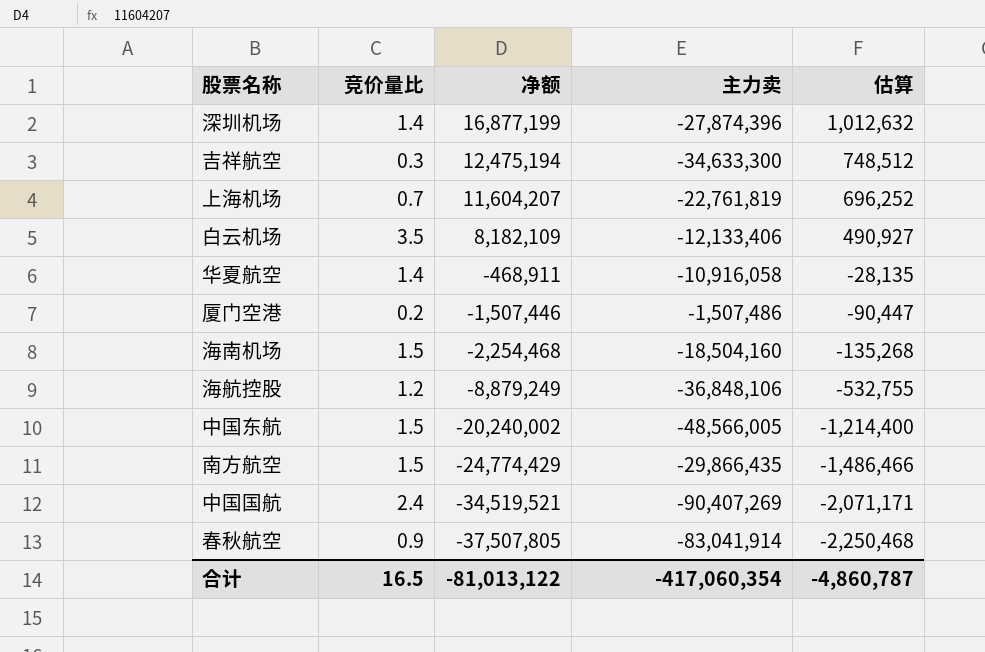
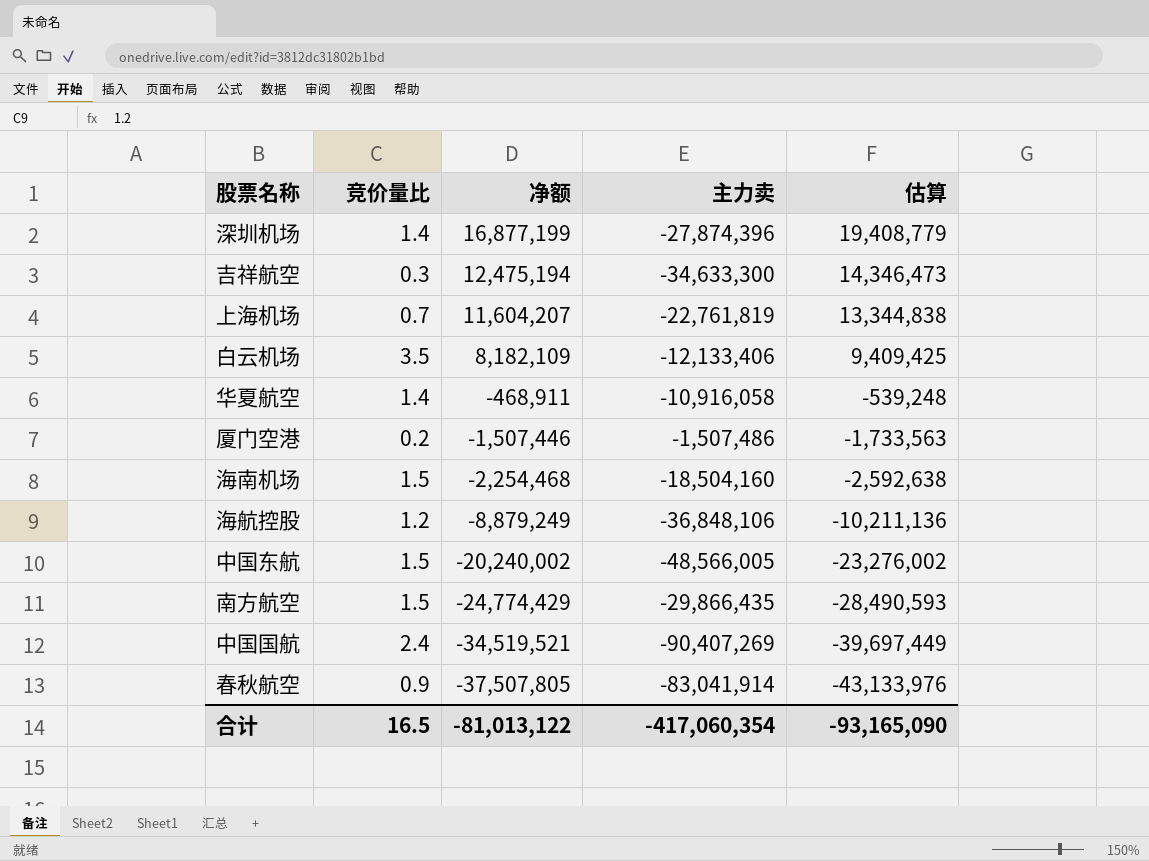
column 估算 | formula: [净额] * 0.06 -> [净额] * 1.15
合计 | 估算: -4,860,787 -> -93,165,090

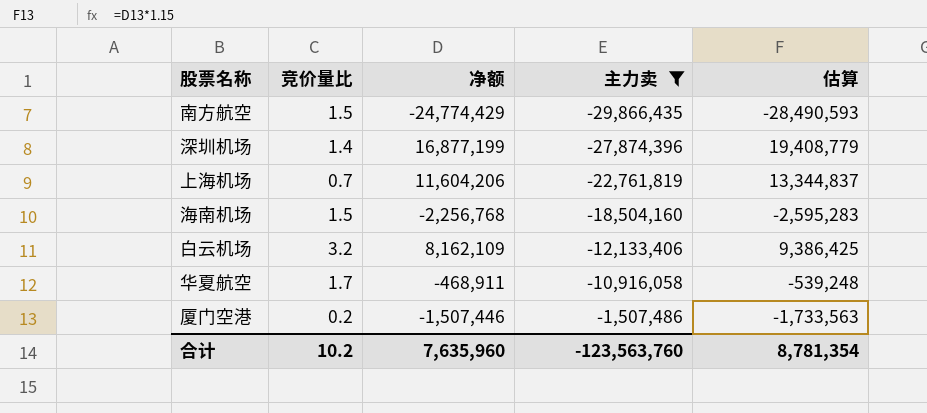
filter: none -> 主力卖 >= -29,866,435
row order: 净额 descending -> 主力卖 ascending
上海机场 | 净额: 11,604,207 -> 11,604,206
上海机场 | 估算: 13,344,838 -> 13,344,837
海南机场 | 净额: -2,254,468 -> -2,256,768
海南机场 | 估算: -2,592,638 -> -2,595,283
白云机场 | 竞价量比: 3.5 -> 3.2
白云机场 | 净额: 8,182,109 -> 8,162,109
白云机场 | 估算: 9,409,425 -> 9,386,425
华夏航空 | 竞价量比: 1.4 -> 1.7
合计 | 竞价量比: 16.5 -> 10.2
合计 | 净额: -81,013,122 -> 7,635,960
合计 | 主力卖: -417,060,354 -> -123,563,760
合计 | 估算: -93,165,090 -> 8,781,354

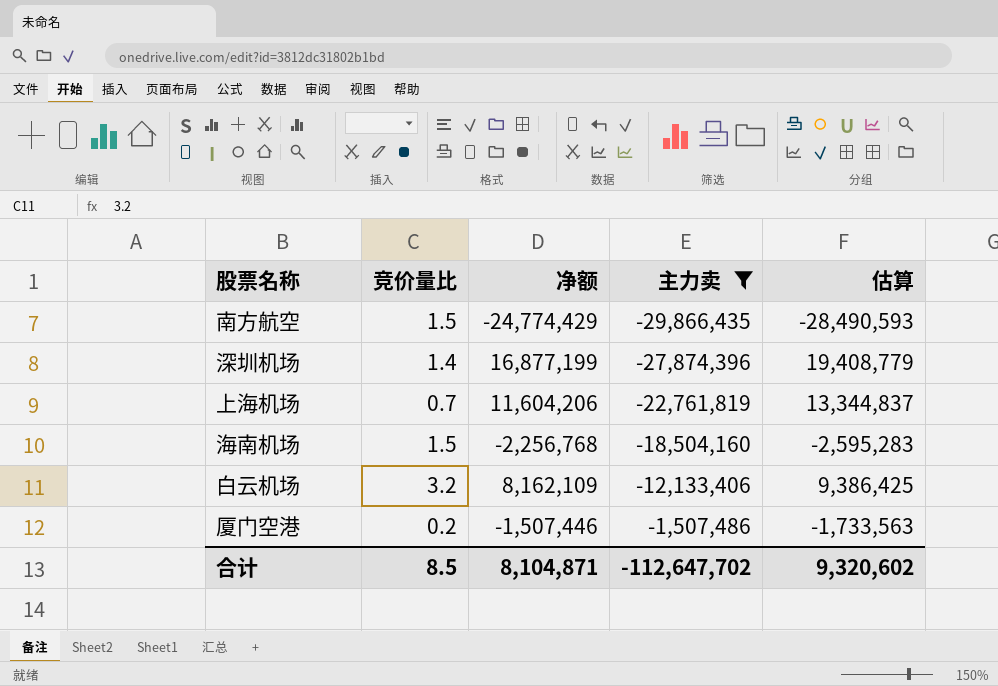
row 华夏航空: 1.7 | -468,911 | -10,916,058 | -539,248 -> none
合计 | 竞价量比: 10.2 -> 8.5
合计 | 净额: 7,635,960 -> 8,104,871
合计 | 主力卖: -123,563,760 -> -112,647,702
合计 | 估算: 8,781,354 -> 9,320,602

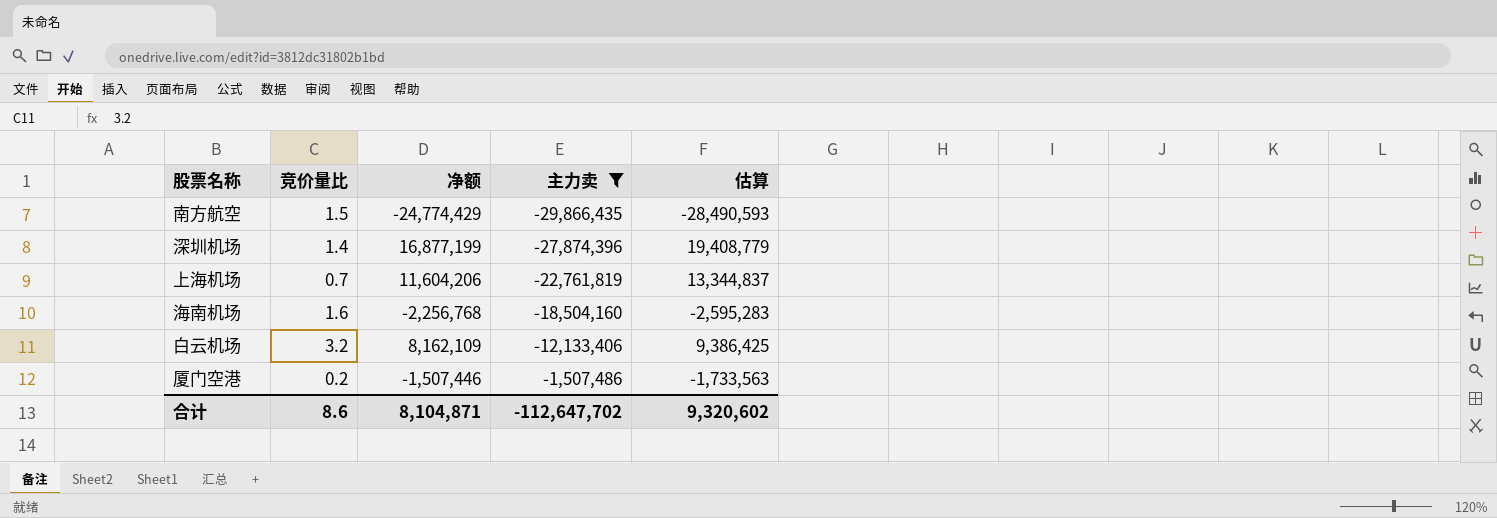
海南机场 | 竞价量比: 1.5 -> 1.6
合计 | 竞价量比: 8.5 -> 8.6

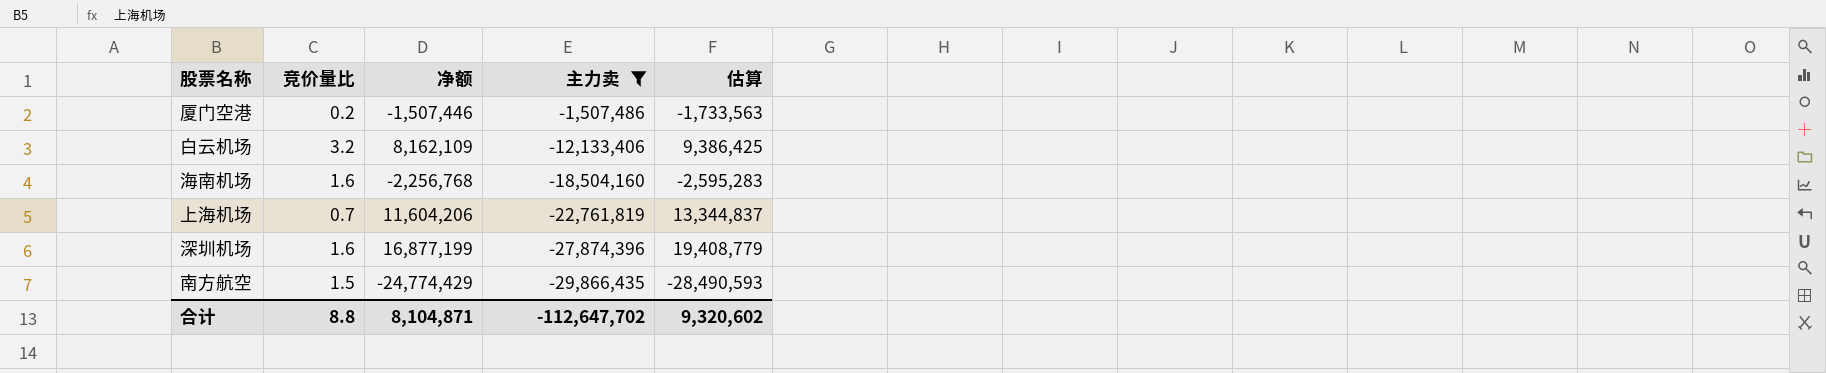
row order: 主力卖 ascending -> 主力卖 descending
深圳机场 | 竞价量比: 1.4 -> 1.6
合计 | 竞价量比: 8.6 -> 8.8

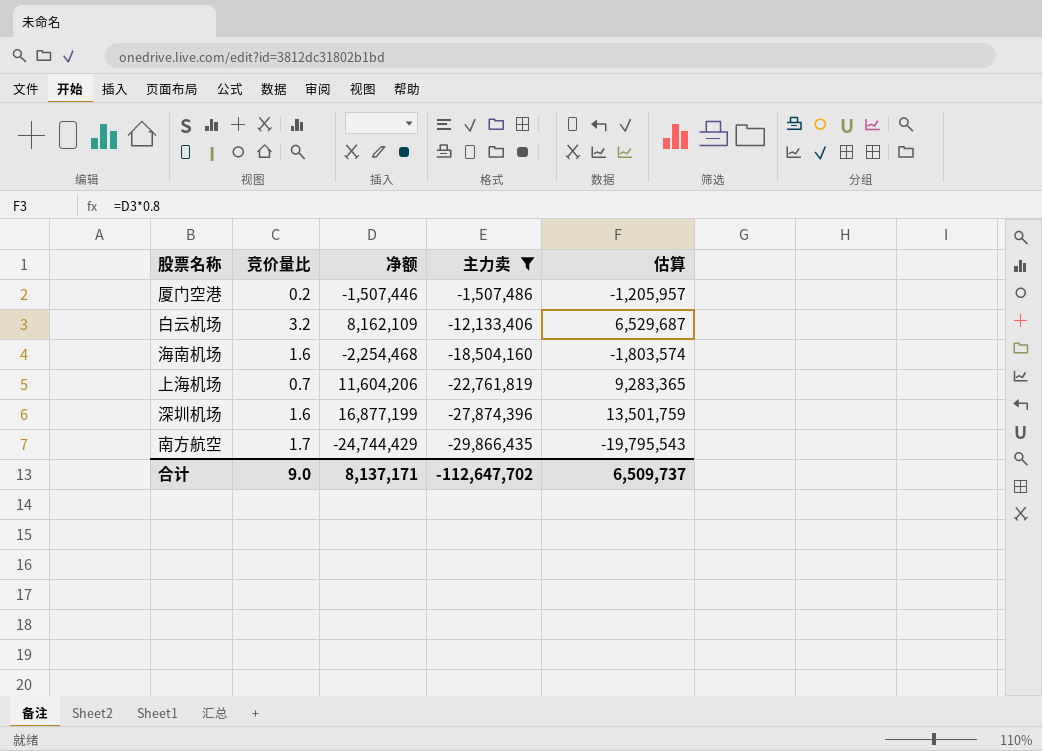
column 估算 | formula: [净额] * 1.15 -> [净额] * 0.8
海南机场 | 净额: -2,256,768 -> -2,254,468
南方航空 | 竞价量比: 1.5 -> 1.7
南方航空 | 净额: -24,774,429 -> -24,744,429
合计 | 竞价量比: 8.8 -> 9.0
合计 | 净额: 8,104,871 -> 8,137,171
合计 | 估算: 9,320,602 -> 6,509,737

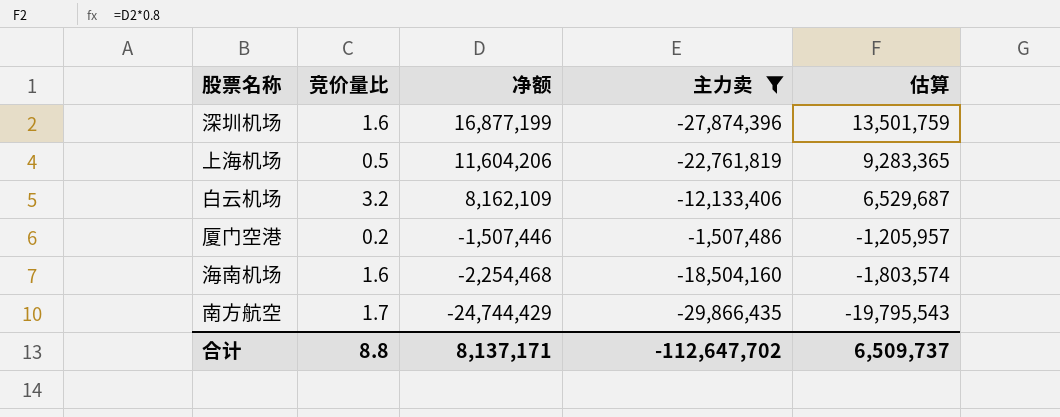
row order: 主力卖 descending -> 净额 descending
上海机场 | 竞价量比: 0.7 -> 0.5
合计 | 竞价量比: 9.0 -> 8.8

